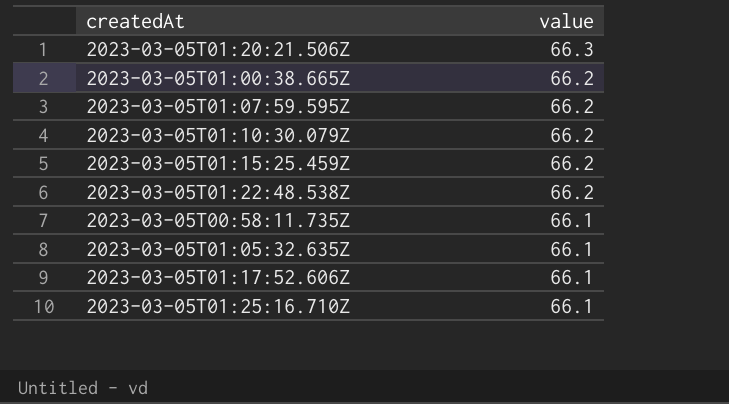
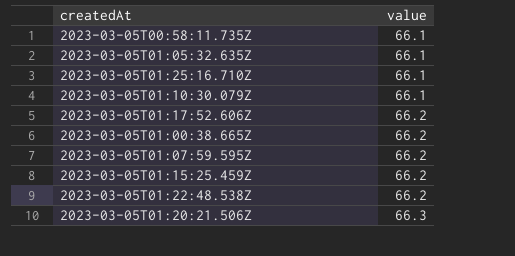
row order: value descending -> value ascending
2023-03-05T01:10:30.079Z | value: 66.2 -> 66.1
2023-03-05T01:17:52.606Z | value: 66.1 -> 66.2

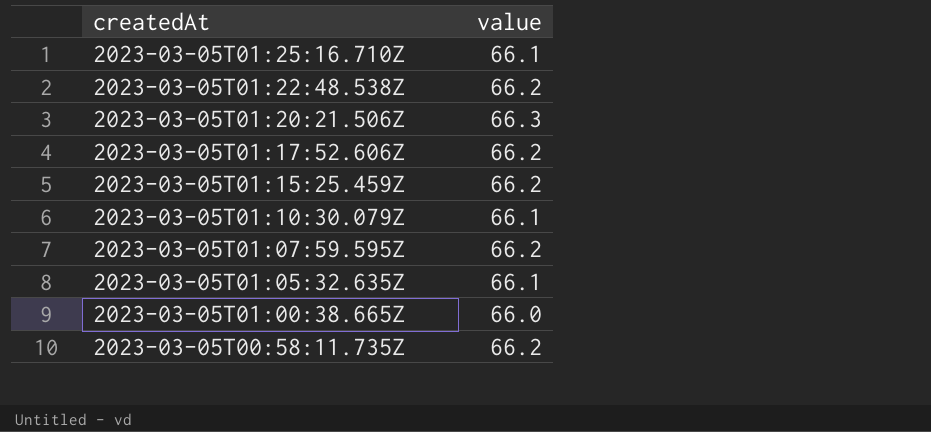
row order: value ascending -> createdAt descending
2023-03-05T01:00:38.665Z | value: 66.2 -> 66.0
2023-03-05T00:58:11.735Z | value: 66.1 -> 66.2

